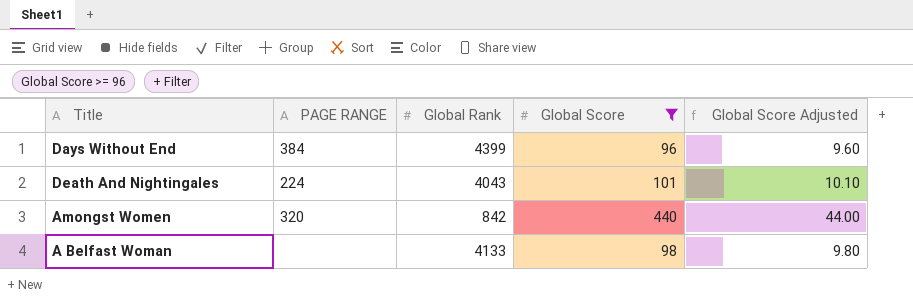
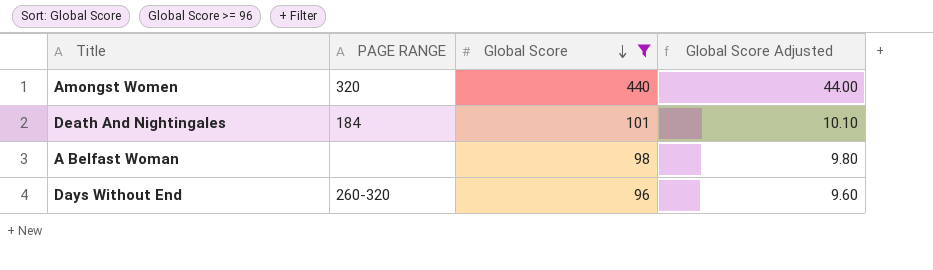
row order: none -> Global Score descending
column Global Rank | position: 3 -> none
Death And Nightingales | PAGE RANGE: 224 -> 184
Days Without End | PAGE RANGE: 384 -> 260-320

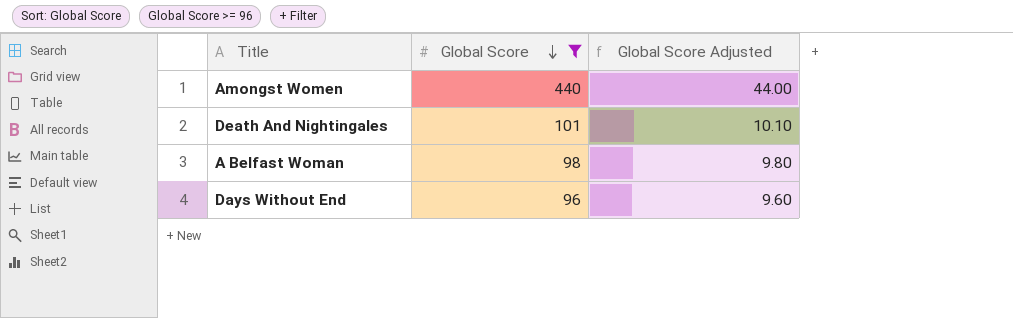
column PAGE RANGE | position: 2 -> none

